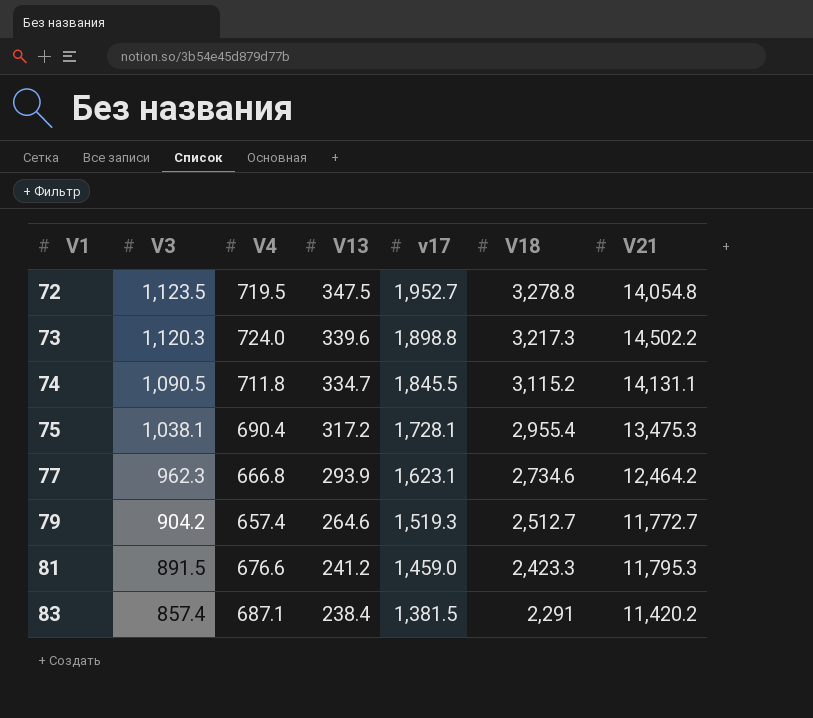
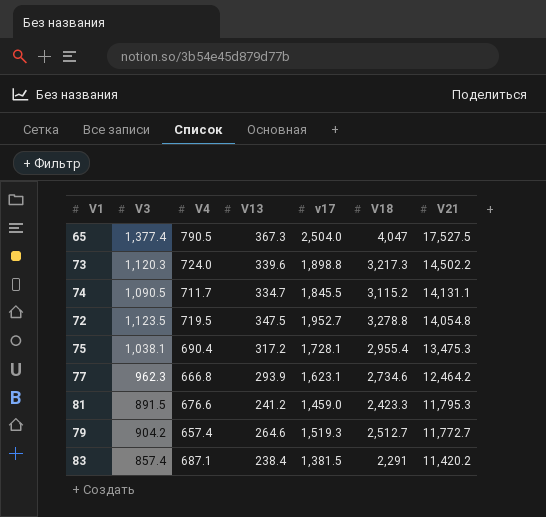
row order: V1 ascending -> V21 descending
row 65: none -> 1,377.4 | 790.5 | 367.3 | 2,504.0 | 4,047 | 17,527.5
74 | V4: 711.8 -> 711.7

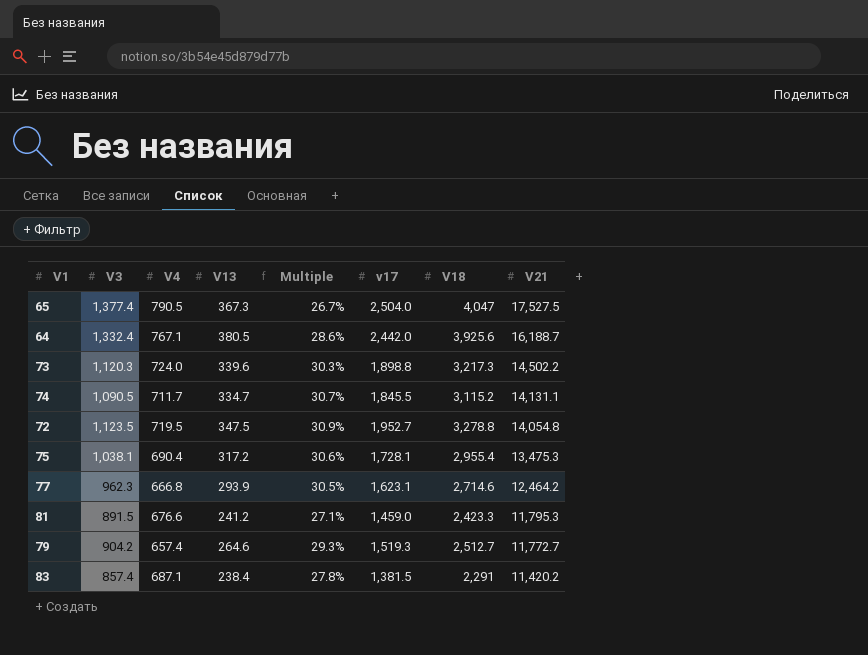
column Multiple | formula: none -> [V13] / [V3]
row 64: none -> 1,332.4 | 767.1 | 380.5 | 28.6% | 2,442.0 | 3,925.6 | 16,188.7
77 | V18: 2,734.6 -> 2,714.6

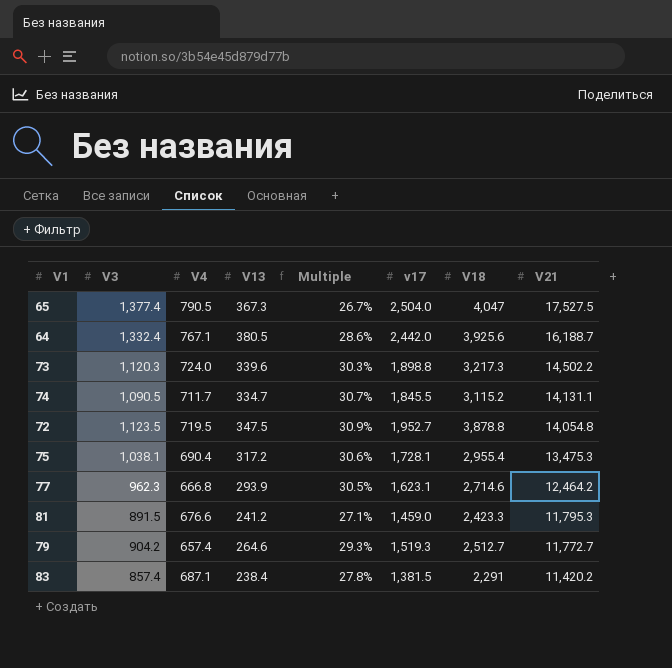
72 | V18: 3,278.8 -> 3,878.8

